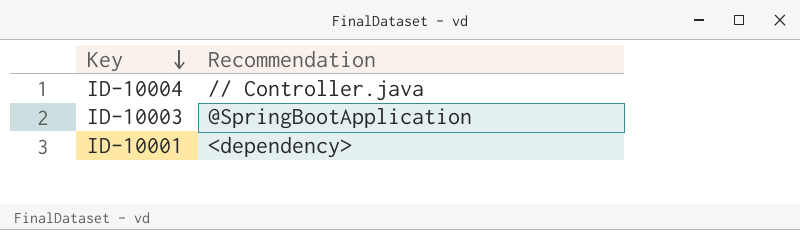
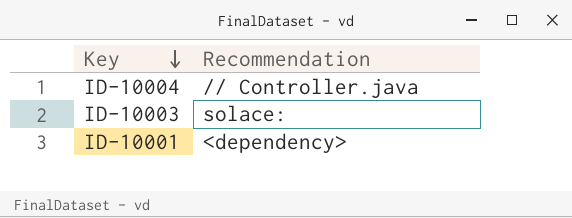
ID-10003 | Recommendation: @SpringBootApplication -> solace:

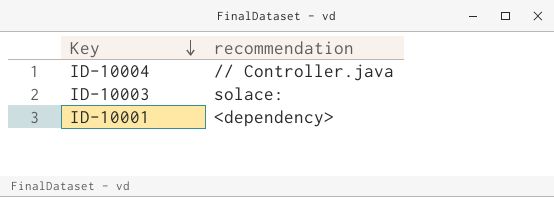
column name: Recommendation -> recommendation

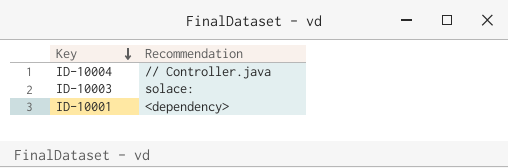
column name: recommendation -> Recommendation

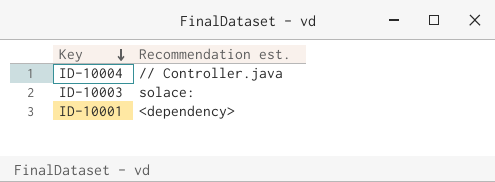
column name: Recommendation -> Recommendation est.

